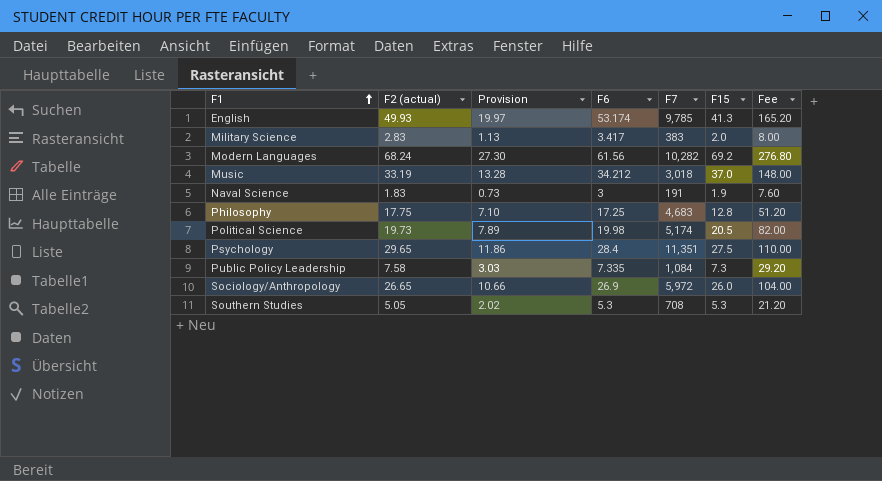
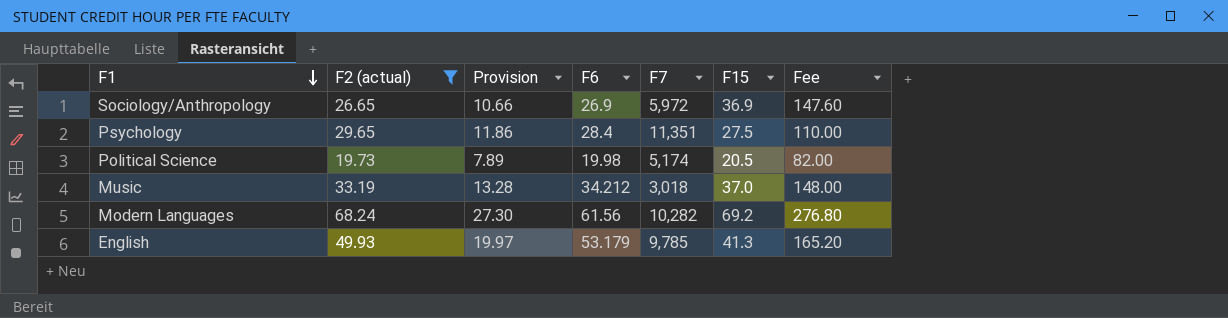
filter: none -> F2 (actual) >= 19.73
row order: F1 ascending -> F1 descending
Sociology/Anthropology | F15: 26.0 -> 36.9
Sociology/Anthropology | Fee: 104.00 -> 147.60
English | F6: 53.174 -> 53.179

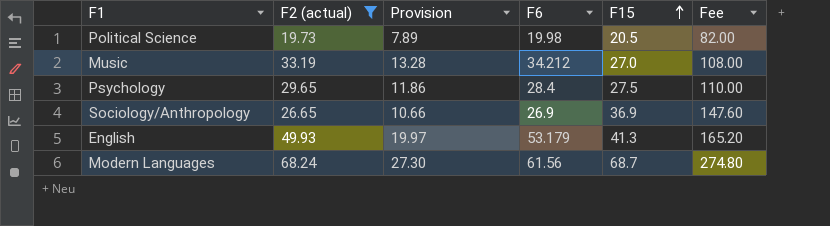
row order: F1 descending -> F15 ascending
column F7 | position: 5 -> none
Music | F15: 37.0 -> 27.0
Music | Fee: 148.00 -> 108.00
Modern Languages | F15: 69.2 -> 68.7
Modern Languages | Fee: 276.80 -> 274.80

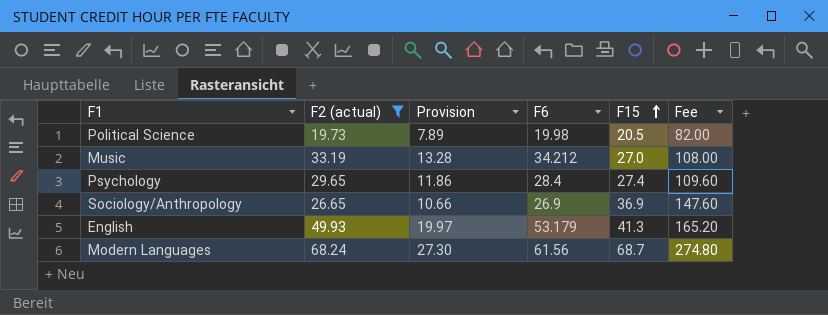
Psychology | F15: 27.5 -> 27.4
Psychology | Fee: 110.00 -> 109.60

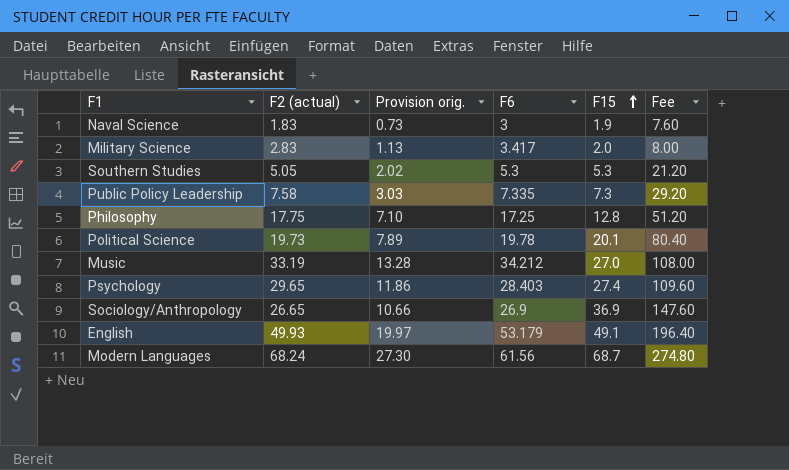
filter: F2 (actual) >= 19.73 -> none
column name: Provision -> Provision orig.
Political Science | F6: 19.98 -> 19.78
Political Science | F15: 20.5 -> 20.1
Political Science | Fee: 82.00 -> 80.40
Psychology | F6: 28.4 -> 28.403
English | F15: 41.3 -> 49.1
English | Fee: 165.20 -> 196.40

